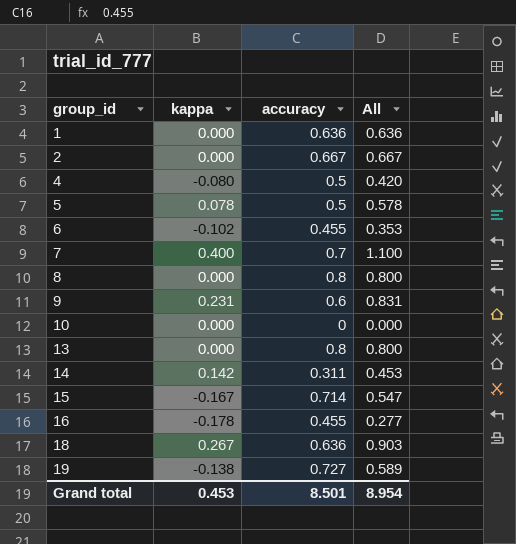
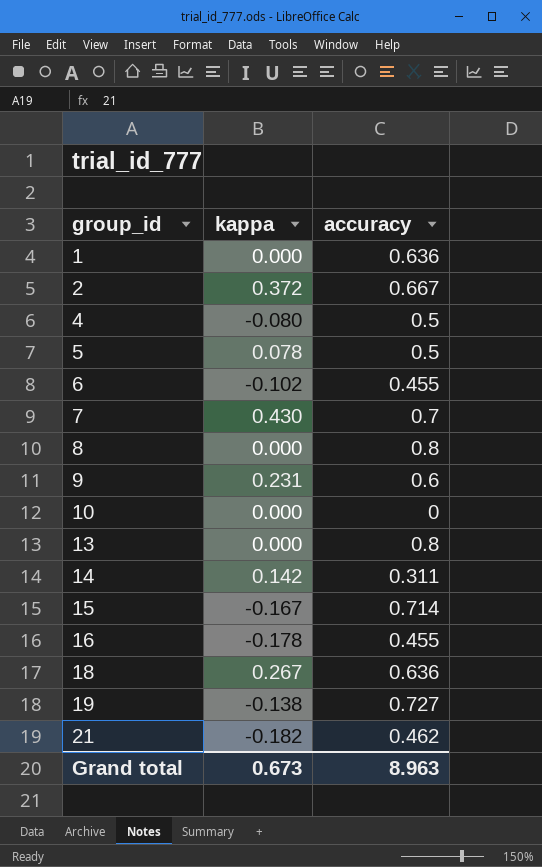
column All | formula: [kappa] + [accuracy] -> none
2 | kappa: 0.000 -> 0.372
7 | kappa: 0.400 -> 0.430
row 21: none -> -0.182 | 0.462
Grand total | kappa: 0.453 -> 0.673
Grand total | accuracy: 8.501 -> 8.963

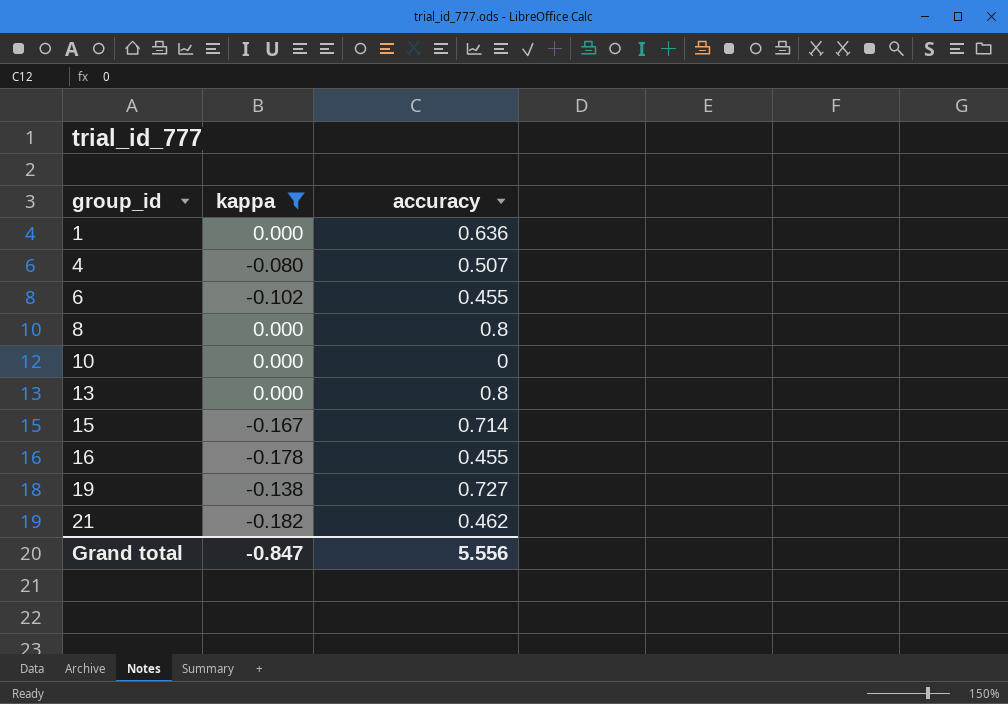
filter: none -> kappa <= 0.000
4 | accuracy: 0.5 -> 0.507
Grand total | kappa: 0.673 -> -0.847
Grand total | accuracy: 8.963 -> 5.556

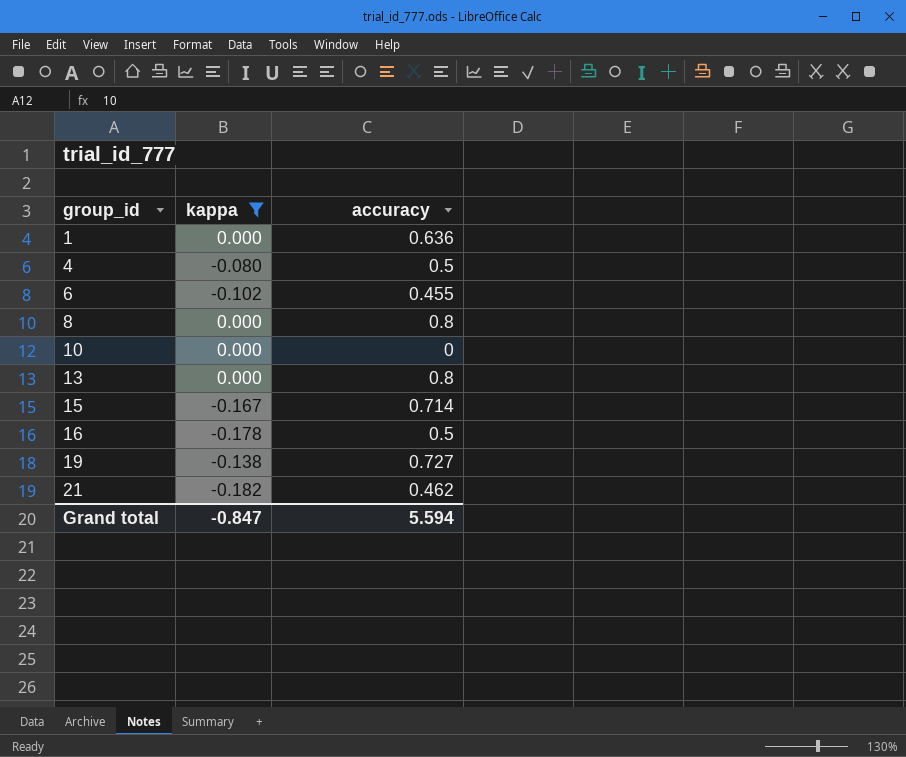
4 | accuracy: 0.507 -> 0.5
16 | accuracy: 0.455 -> 0.5
Grand total | accuracy: 5.556 -> 5.594

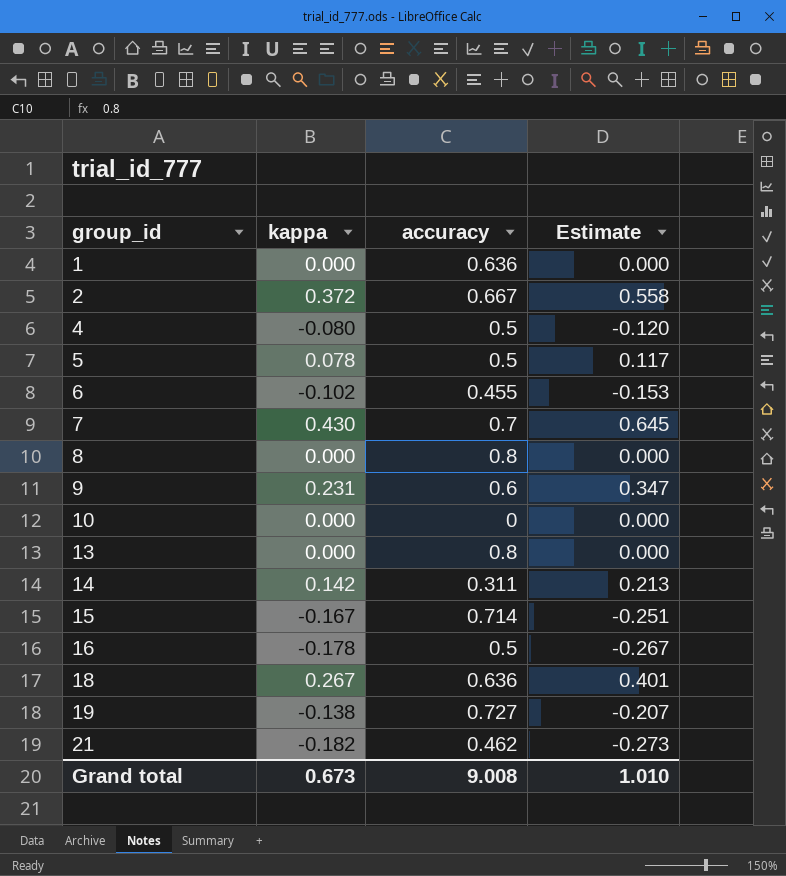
filter: kappa <= 0.000 -> none
column Estimate | formula: none -> [kappa] * 1.5
Grand total | kappa: -0.847 -> 0.673
Grand total | accuracy: 5.594 -> 9.008

